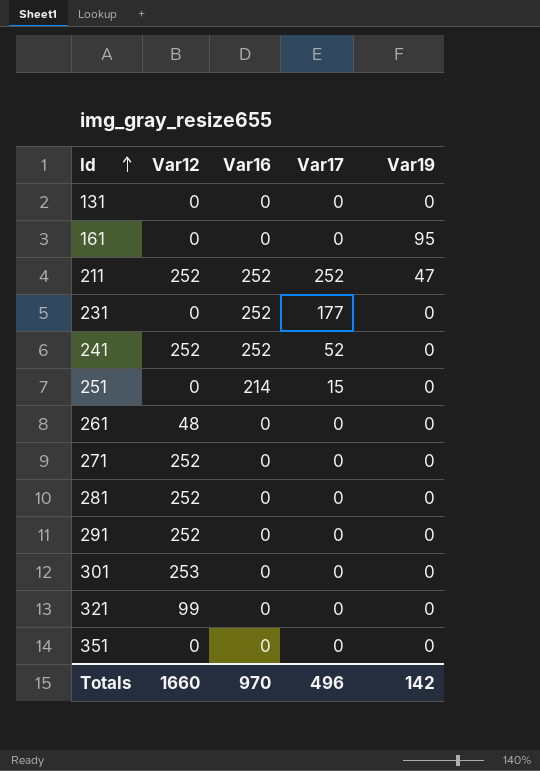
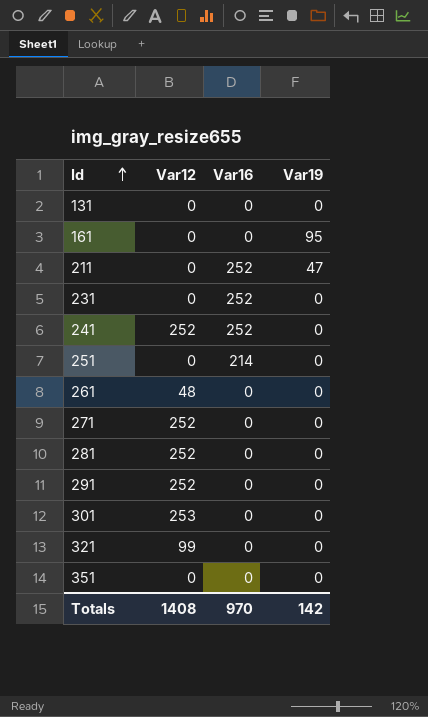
column Var17 | position: 4 -> none
211 | Var12: 252 -> 0
Totals | Var12: 1660 -> 1408

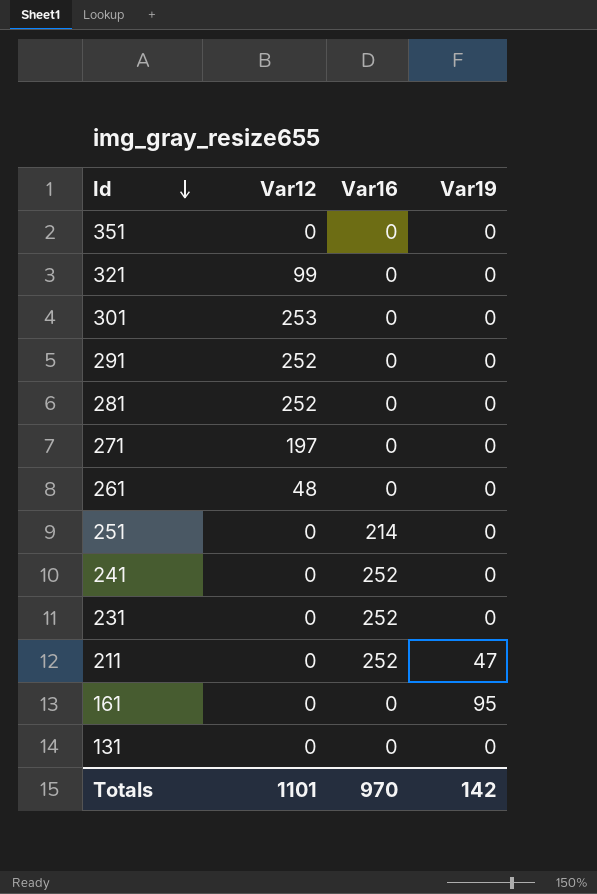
row order: Id ascending -> Id descending
271 | Var12: 252 -> 197
241 | Var12: 252 -> 0
Totals | Var12: 1408 -> 1101

